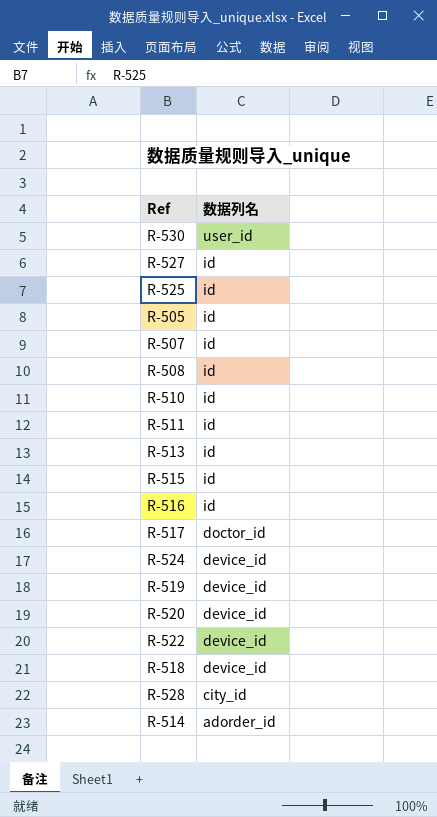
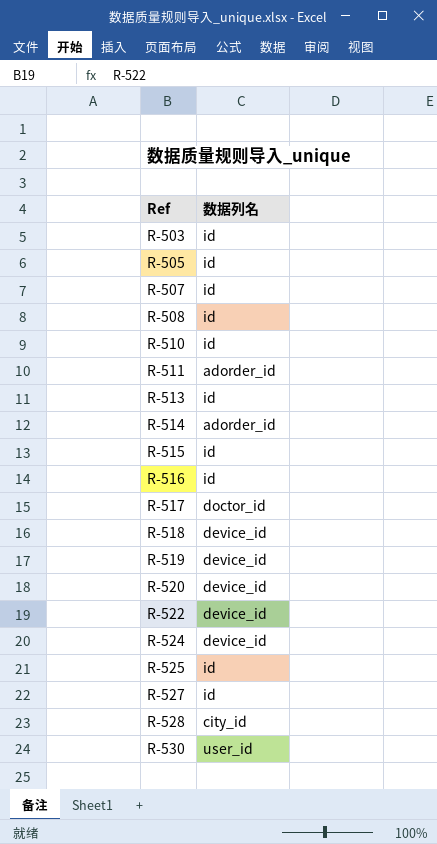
row order: 数据列名 descending -> Ref ascending
row R-503: none -> id
R-511 | 数据列名: id -> adorder_id

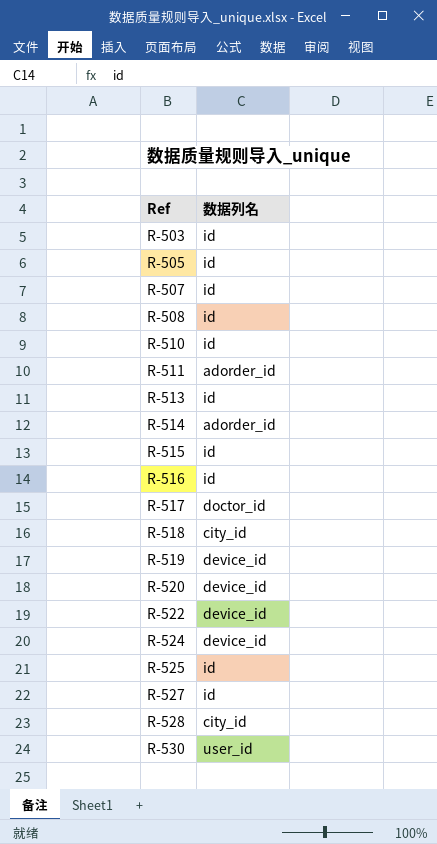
R-518 | 数据列名: device_id -> city_id

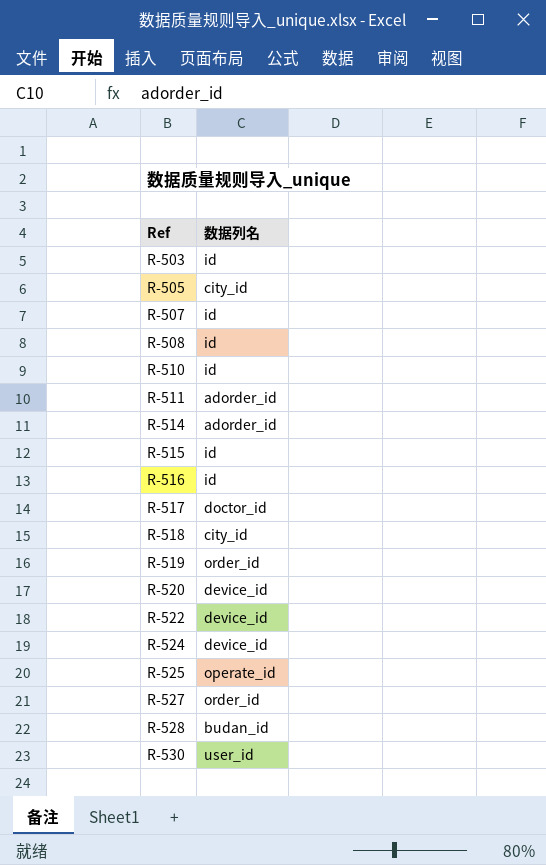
row R-513: id -> none
R-505 | 数据列名: id -> city_id
R-519 | 数据列名: device_id -> order_id
R-525 | 数据列名: id -> operate_id
R-527 | 数据列名: id -> order_id
R-528 | 数据列名: city_id -> budan_id

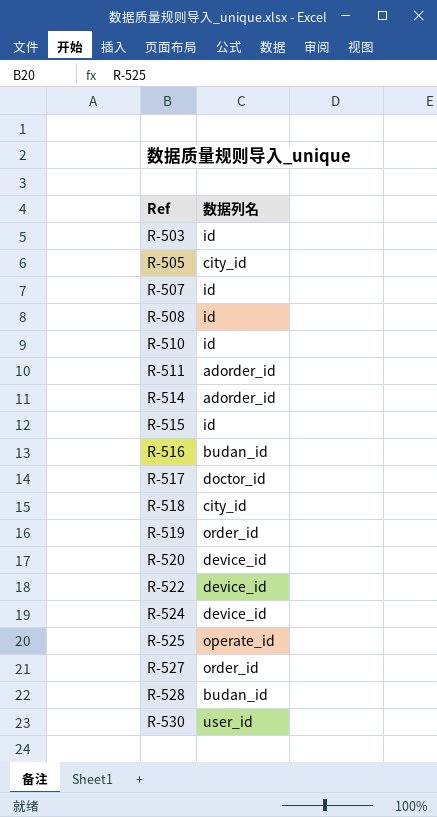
R-516 | 数据列名: id -> budan_id

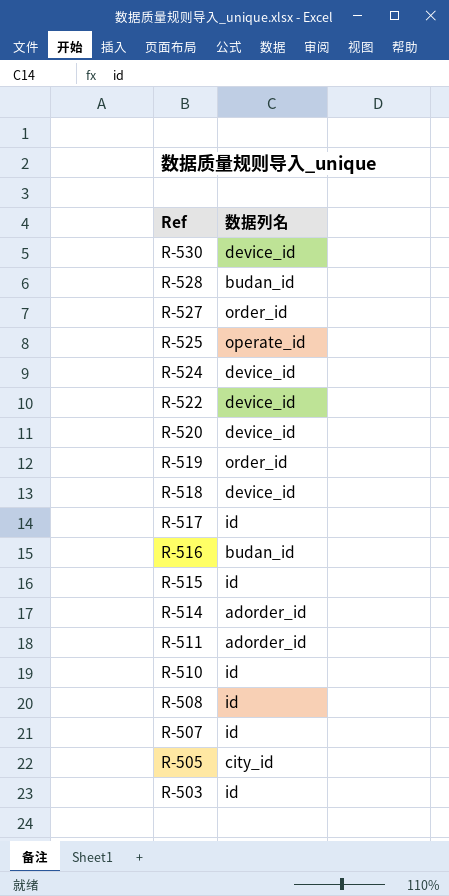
row order: Ref ascending -> Ref descending
R-530 | 数据列名: user_id -> device_id
R-518 | 数据列名: city_id -> device_id
R-517 | 数据列名: doctor_id -> id

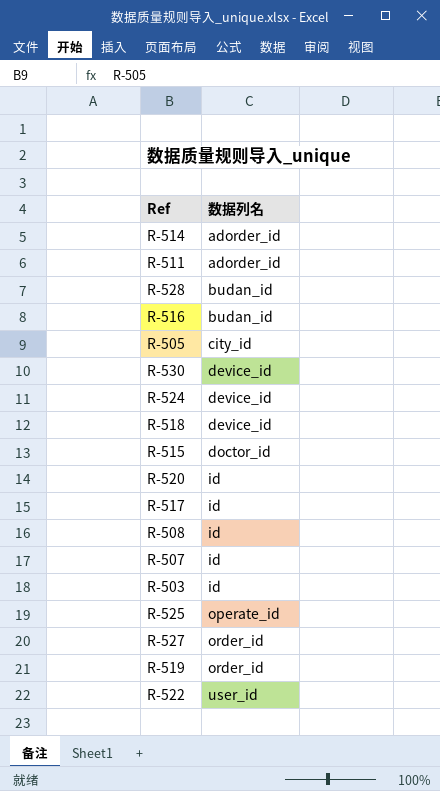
row order: Ref descending -> 数据列名 ascending
row R-510: id -> none
R-515 | 数据列名: id -> doctor_id
R-520 | 数据列名: device_id -> id
R-522 | 数据列名: device_id -> user_id

